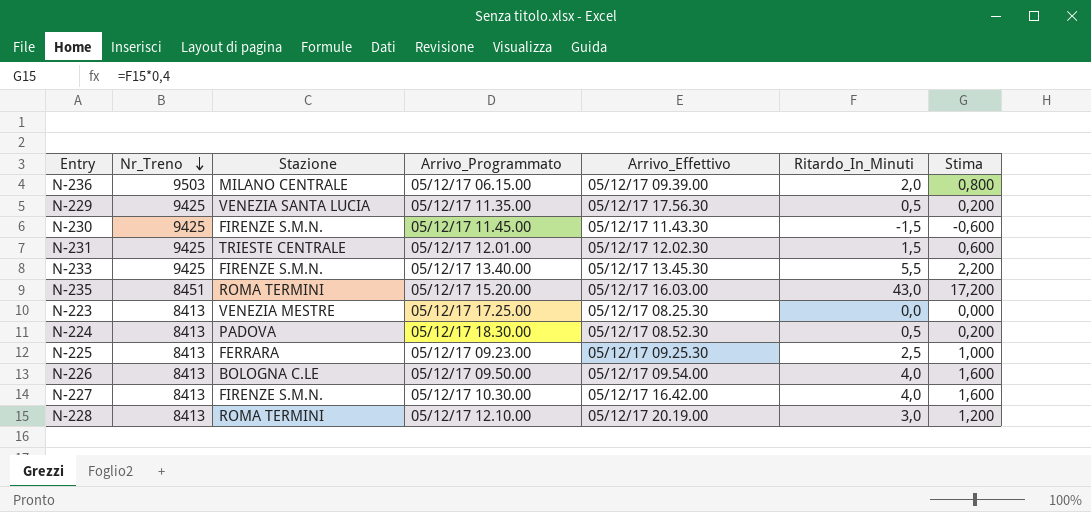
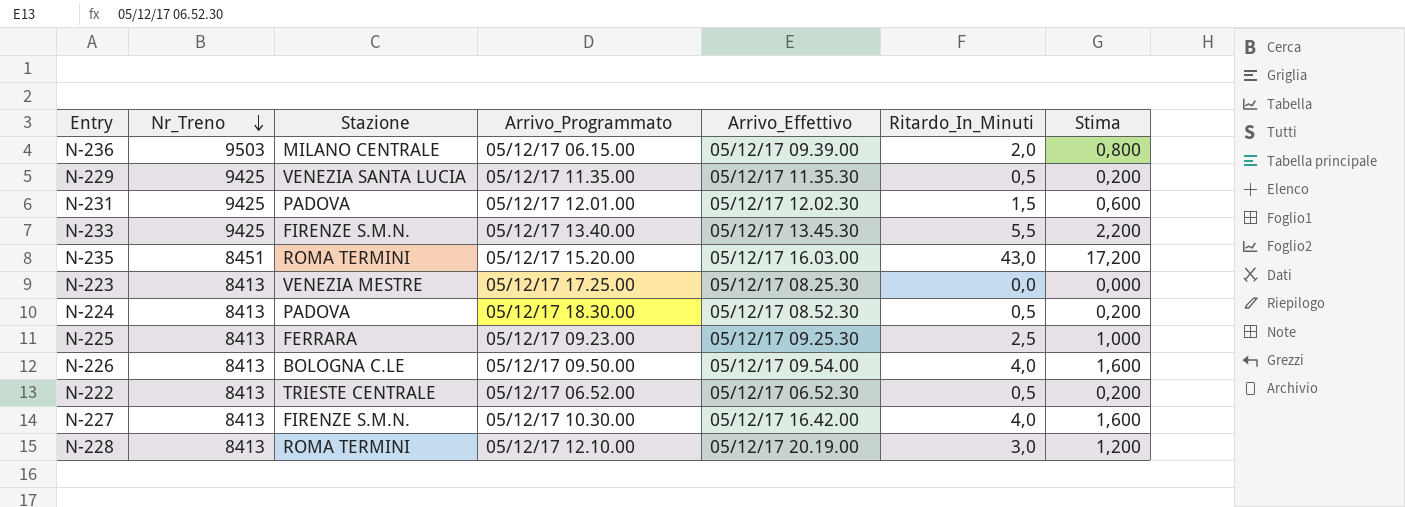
row N-230: 9425 | FIRENZE S.M.N. | 05/12/17 11.45.00 | 05/12/17 11.43.30 | -1,5 | -0,600 -> none
N-229 | Arrivo_Effettivo: 05/12/17 17.56.30 -> 05/12/17 11.35.30
N-231 | Stazione: TRIESTE CENTRALE -> PADOVA
row N-222: none -> 8413 | TRIESTE CENTRALE | 05/12/17 06.52.00 | 05/12/17 06.52.30 | 0,5 | 0,200

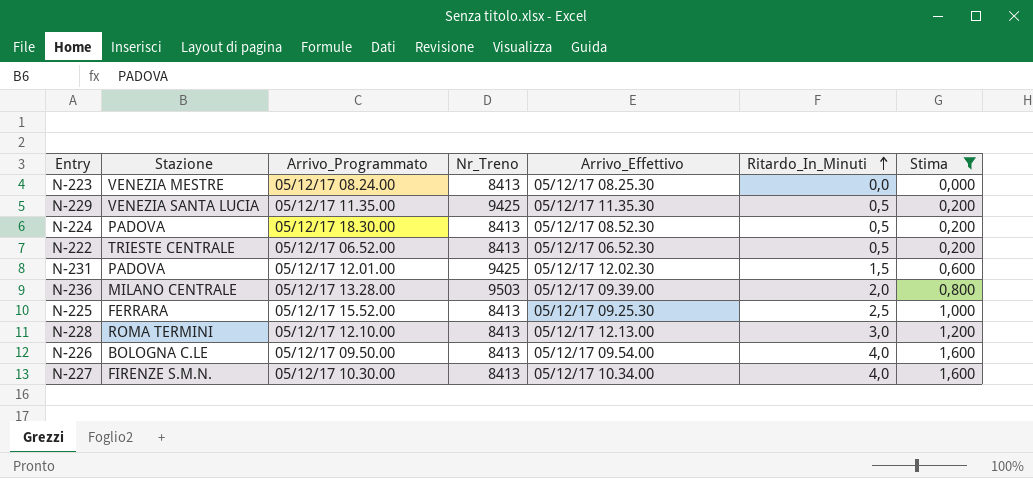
filter: none -> Stima <= 1,600
row order: Nr_Treno descending -> Ritardo_In_Minuti ascending
column Nr_Treno | position: 2 -> 4
N-223 | Arrivo_Programmato: 05/12/17 17.25.00 -> 05/12/17 08.24.00
N-236 | Arrivo_Programmato: 05/12/17 06.15.00 -> 05/12/17 13.28.00
N-225 | Arrivo_Programmato: 05/12/17 09.23.00 -> 05/12/17 15.52.00
N-228 | Arrivo_Effettivo: 05/12/17 20.19.00 -> 05/12/17 12.13.00
N-227 | Arrivo_Effettivo: 05/12/17 16.42.00 -> 05/12/17 10.34.00

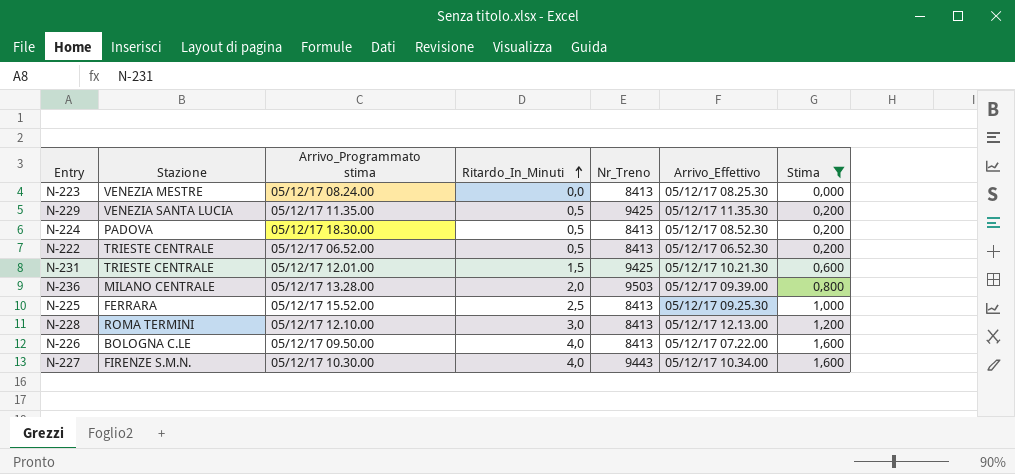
column name: Arrivo_Programmato -> Arrivo_Programmato stima
column Ritardo_In_Minuti | position: 6 -> 4
N-231 | Stazione: PADOVA -> TRIESTE CENTRALE
N-231 | Arrivo_Effettivo: 05/12/17 12.02.30 -> 05/12/17 10.21.30
N-226 | Arrivo_Effettivo: 05/12/17 09.54.00 -> 05/12/17 07.22.00
N-227 | Nr_Treno: 8413 -> 9443

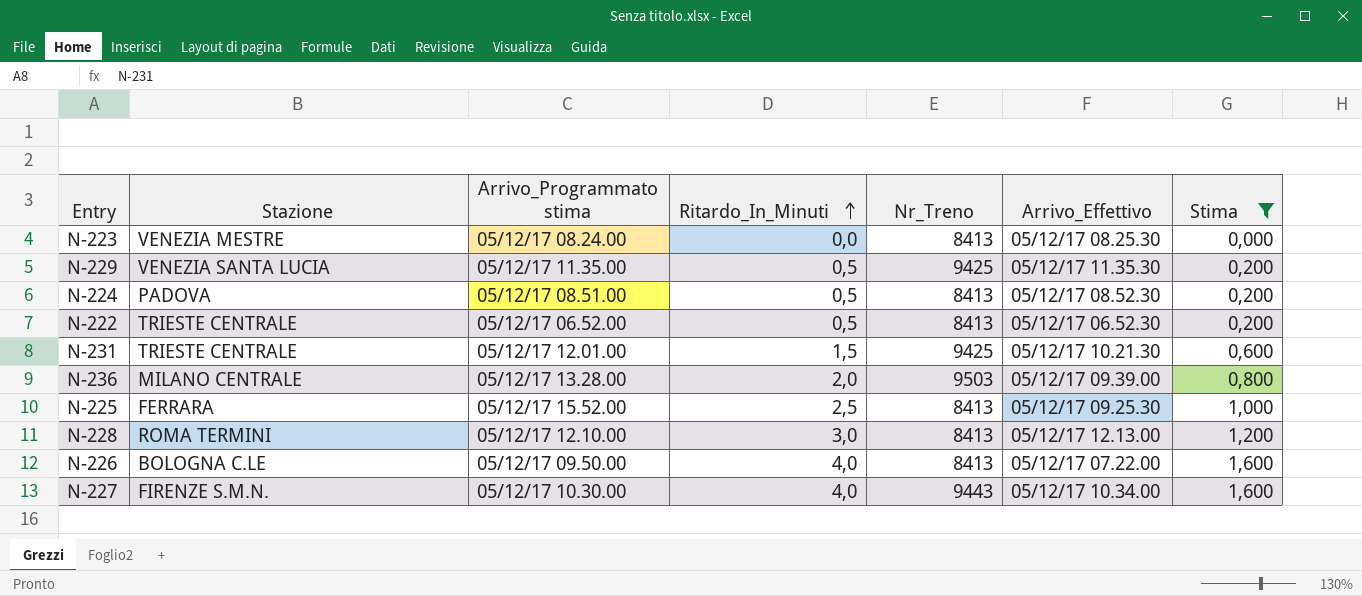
N-224 | Arrivo_Programmato stima: 05/12/17 18.30.00 -> 05/12/17 08.51.00

